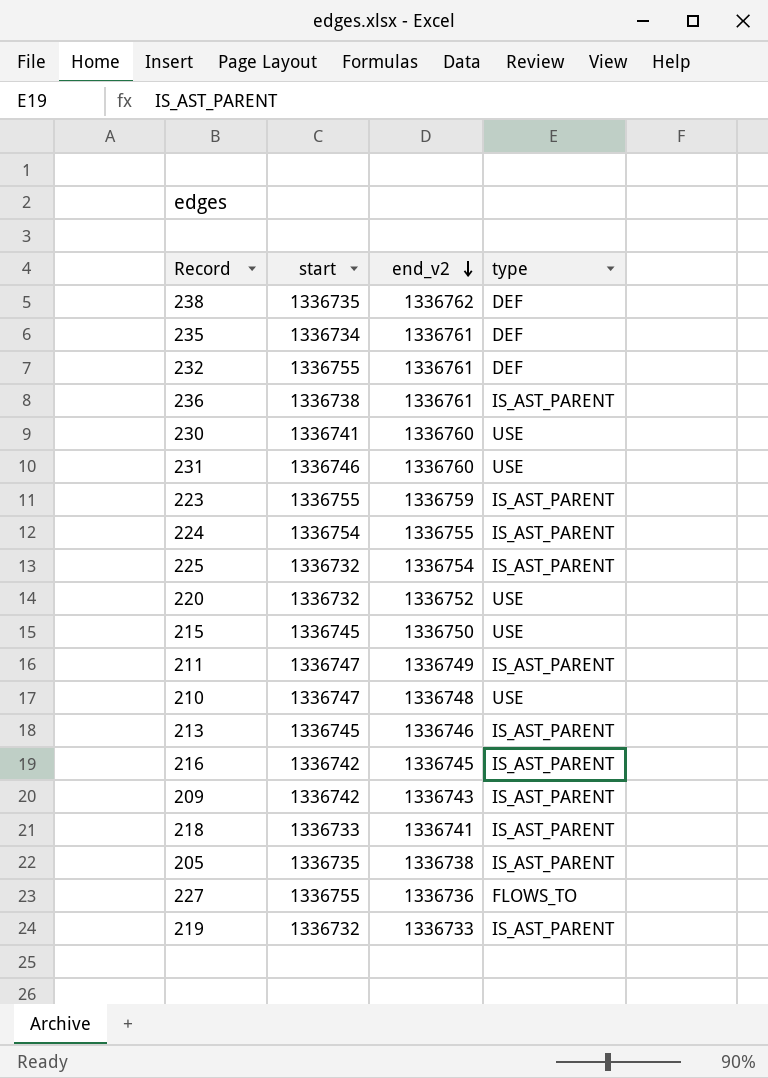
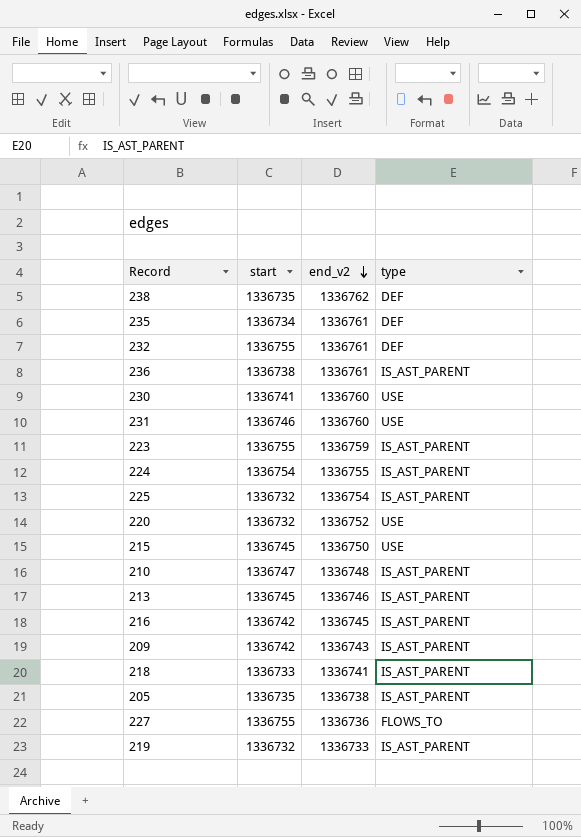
row 211: 1336747 | 1336749 | IS_AST_PARENT -> none
210 | type: USE -> IS_AST_PARENT

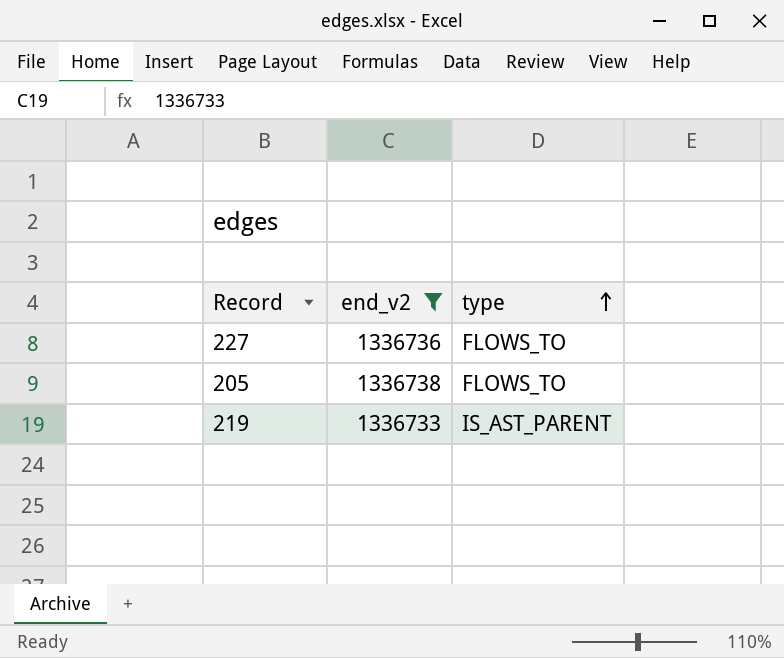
filter: none -> end_v2 <= 1336738
row order: end_v2 descending -> type ascending
column start | position: 2 -> none
205 | type: IS_AST_PARENT -> FLOWS_TO

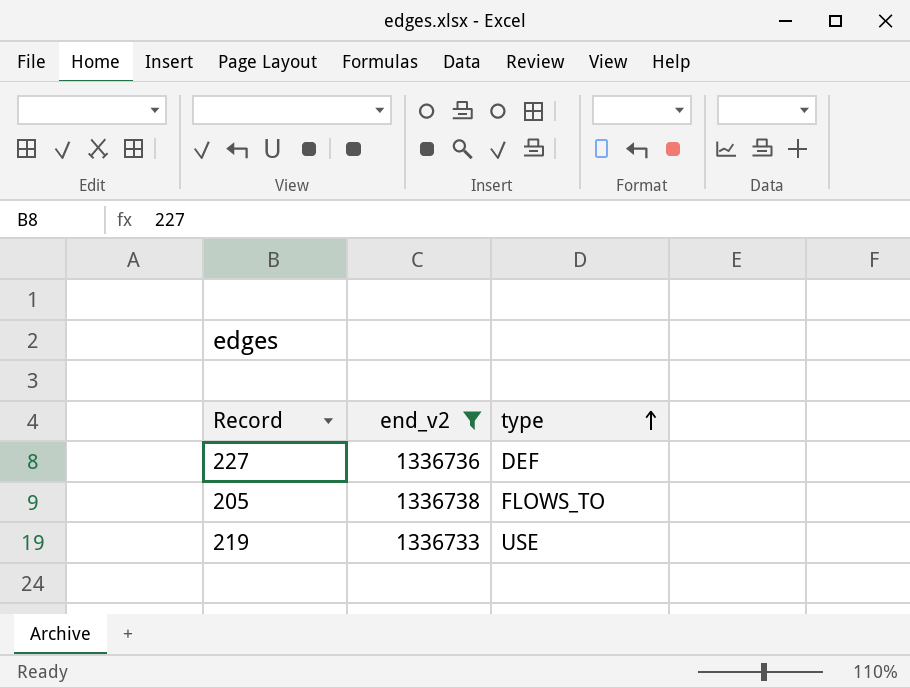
227 | type: FLOWS_TO -> DEF
219 | type: IS_AST_PARENT -> USE

